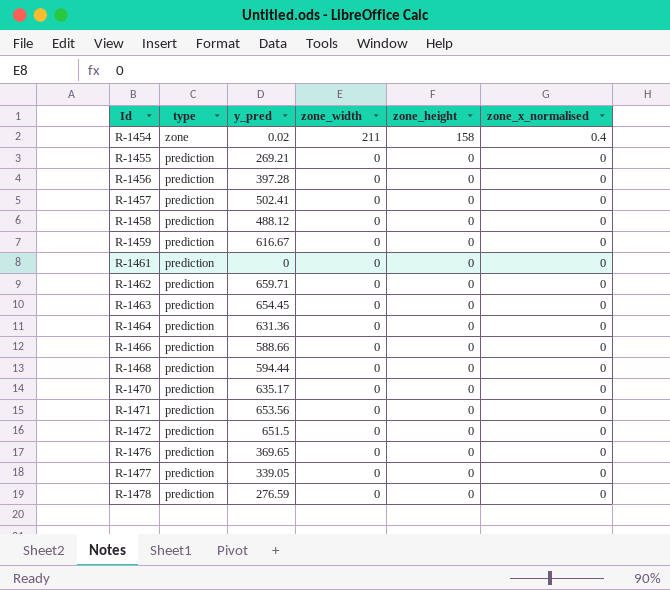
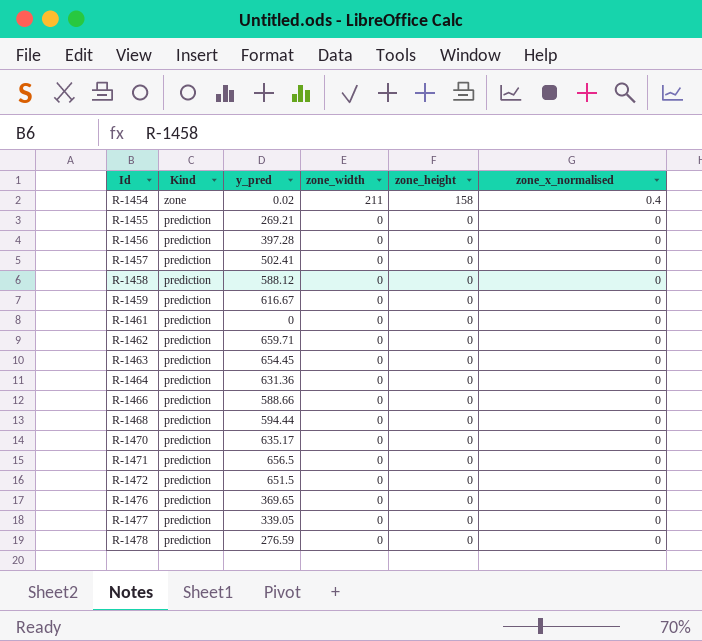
column name: type -> Kind
R-1458 | y_pred: 488.12 -> 588.12
R-1471 | y_pred: 653.56 -> 656.5

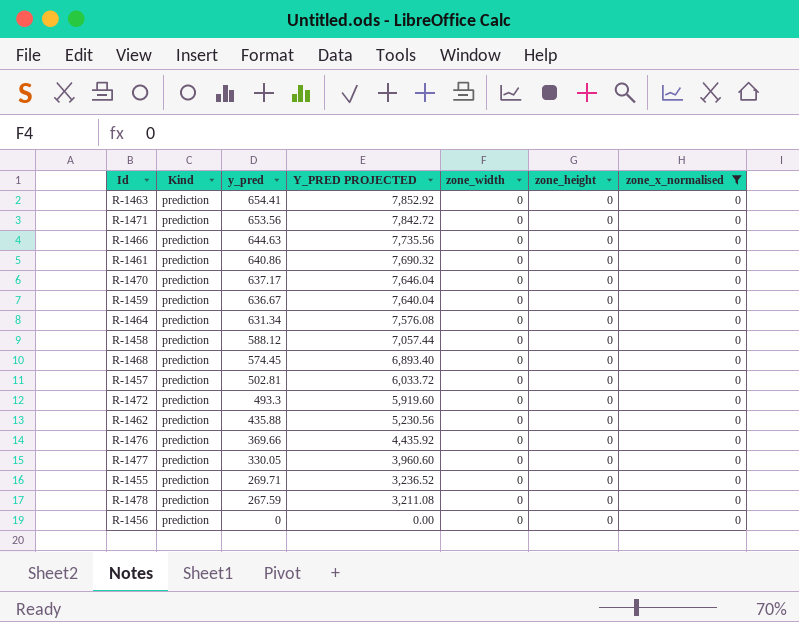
filter: none -> zone_x_normalised = 0
row order: Id ascending -> y_pred descending
column Y_PRED PROJECTED | formula: none -> [y_pred] * 12
R-1463 | y_pred: 654.45 -> 654.41
R-1471 | y_pred: 656.5 -> 653.56
R-1466 | y_pred: 588.66 -> 644.63
R-1461 | y_pred: 0 -> 640.86
R-1470 | y_pred: 635.17 -> 637.17
R-1459 | y_pred: 616.67 -> 636.67
R-1464 | y_pred: 631.36 -> 631.34
R-1468 | y_pred: 594.44 -> 574.45
R-1457 | y_pred: 502.41 -> 502.81
R-1472 | y_pred: 651.5 -> 493.3
R-1462 | y_pred: 659.71 -> 435.88
R-1476 | y_pred: 369.65 -> 369.66
R-1477 | y_pred: 339.05 -> 330.05
R-1455 | y_pred: 269.21 -> 269.71
R-1478 | y_pred: 276.59 -> 267.59
R-1456 | y_pred: 397.28 -> 0

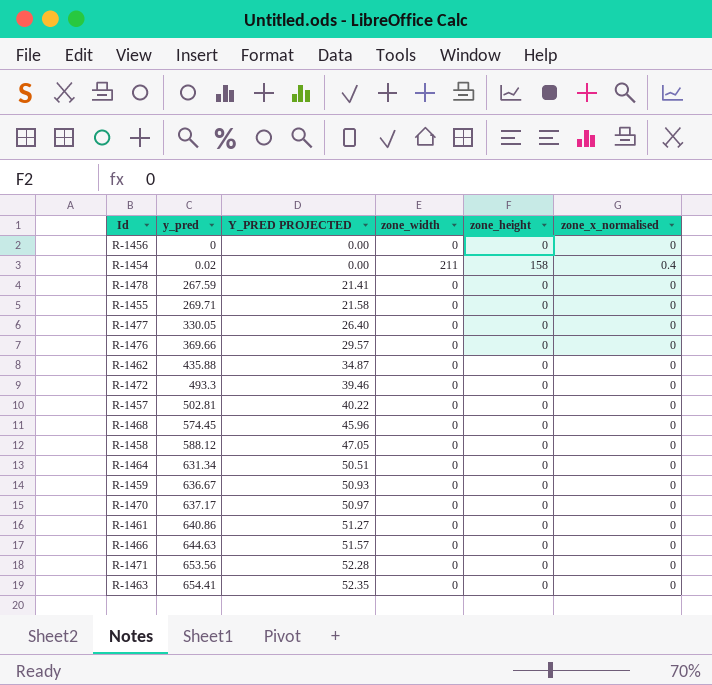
filter: zone_x_normalised = 0 -> none
row order: y_pred descending -> y_pred ascending
column Kind | position: 2 -> none
column Y_PRED PROJECTED | formula: [y_pred] * 12 -> [y_pred] * 0.08

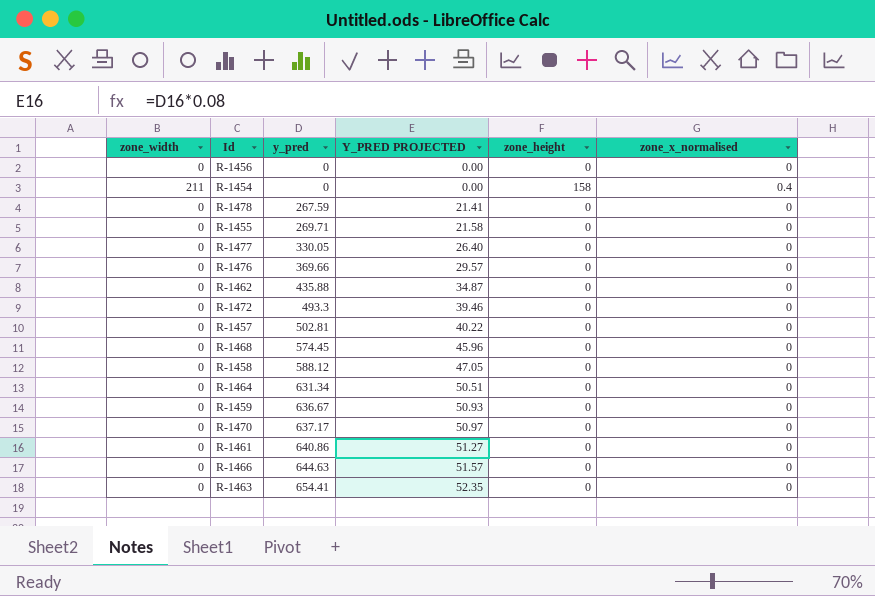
column zone_width | position: 4 -> 1
row R-1471: 653.56 | 52.28 | 0 | 0 | 0 -> none
R-1454 | y_pred: 0.02 -> 0

